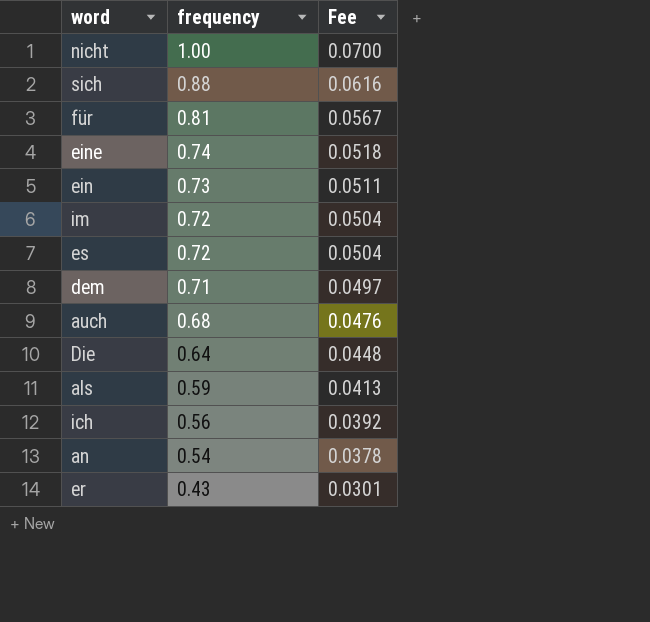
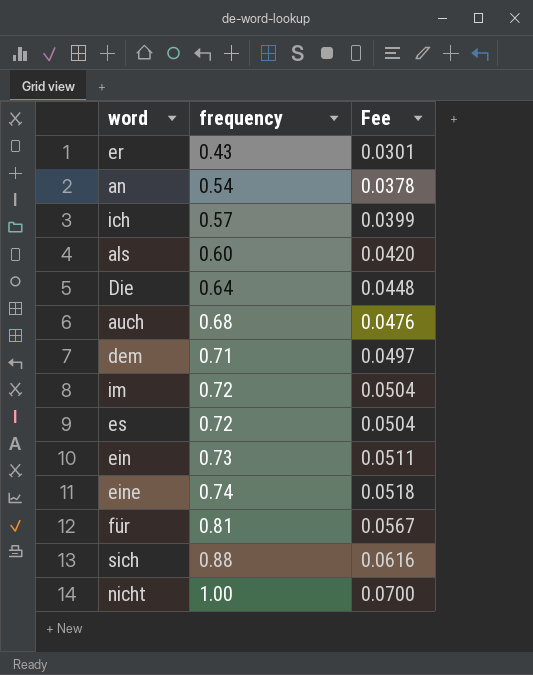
row order: frequency descending -> frequency ascending
ich | frequency: 0.56 -> 0.57
ich | Fee: 0.0392 -> 0.0399
als | frequency: 0.59 -> 0.60
als | Fee: 0.0413 -> 0.0420

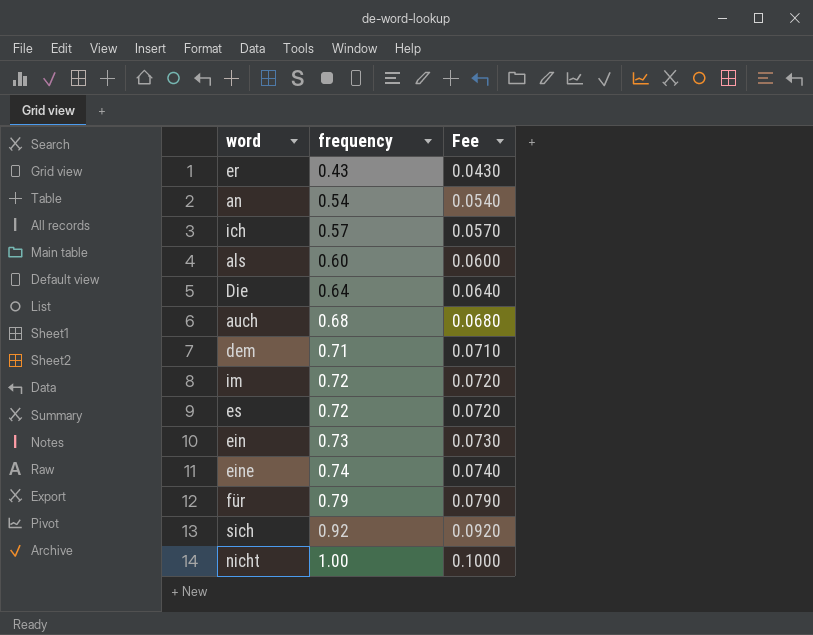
column Fee | formula: [frequency] * 0.07 -> [frequency] * 0.1
für | frequency: 0.81 -> 0.79
sich | frequency: 0.88 -> 0.92

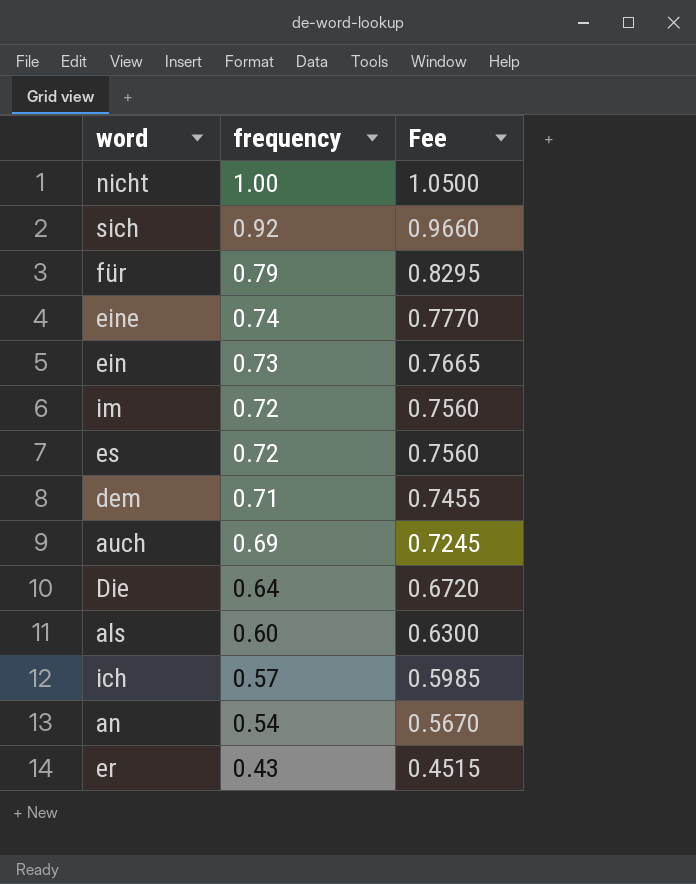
row order: frequency ascending -> frequency descending
column Fee | formula: [frequency] * 0.1 -> [frequency] * 1.05
auch | frequency: 0.68 -> 0.69

